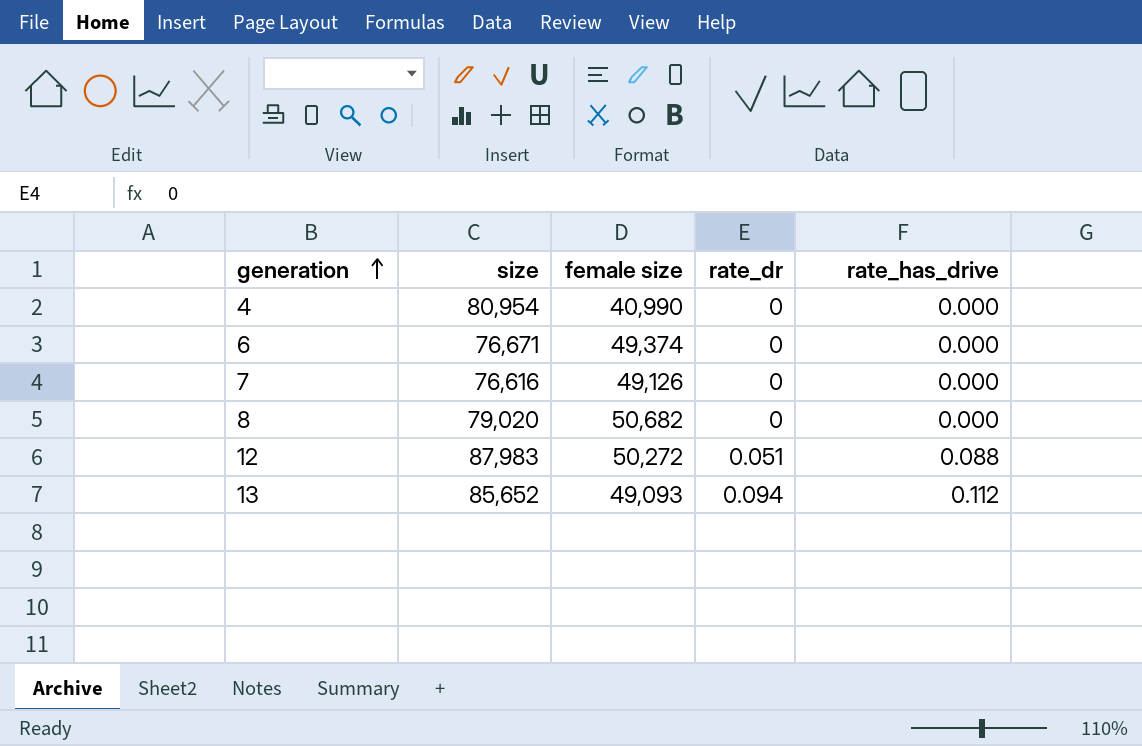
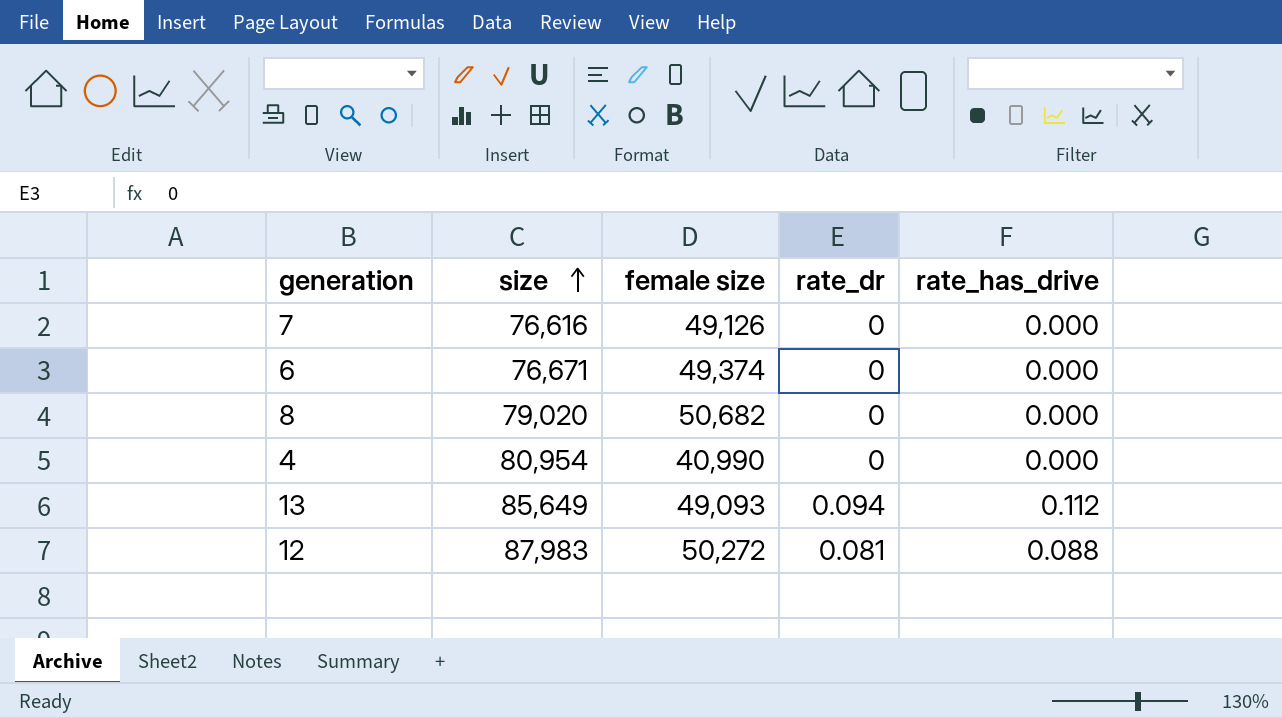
row order: generation ascending -> size ascending
13 | size: 85,652 -> 85,649
12 | rate_dr: 0.051 -> 0.081

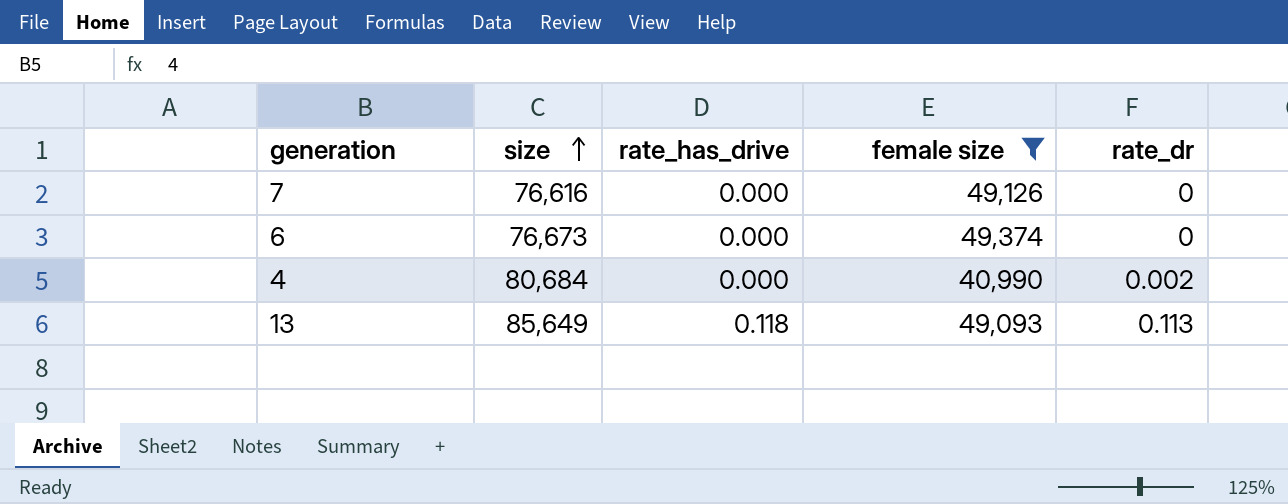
filter: none -> female size <= 49,374
column rate_has_drive | position: 5 -> 3
6 | size: 76,671 -> 76,673
4 | size: 80,954 -> 80,684
4 | rate_dr: 0 -> 0.002
13 | rate_has_drive: 0.112 -> 0.118
13 | rate_dr: 0.094 -> 0.113

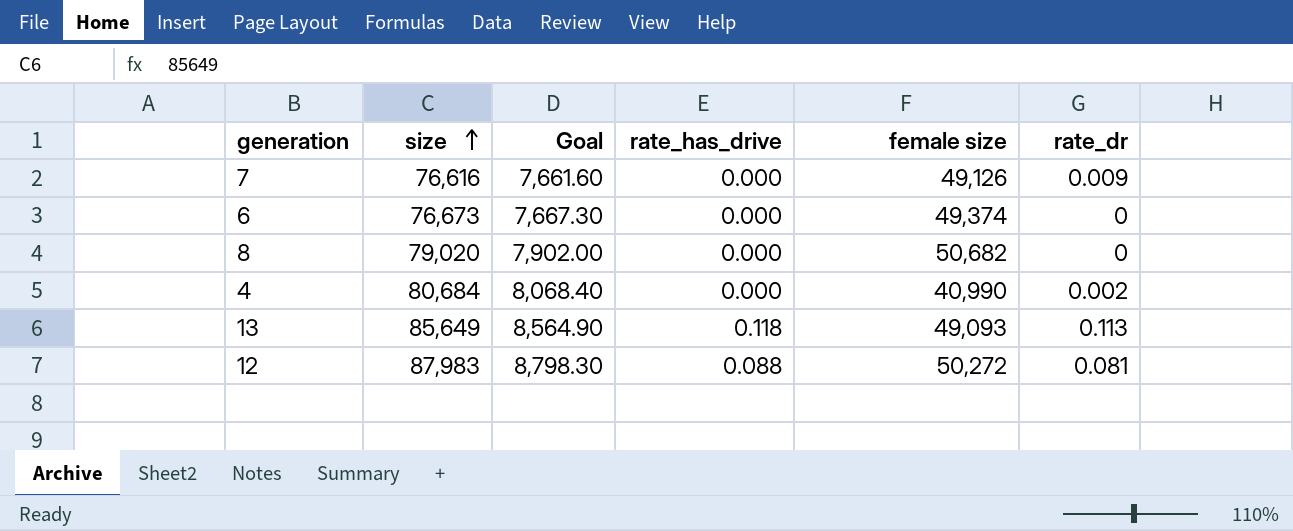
filter: female size <= 49,374 -> none
column Goal | formula: none -> [size] * 0.1
7 | rate_dr: 0 -> 0.009

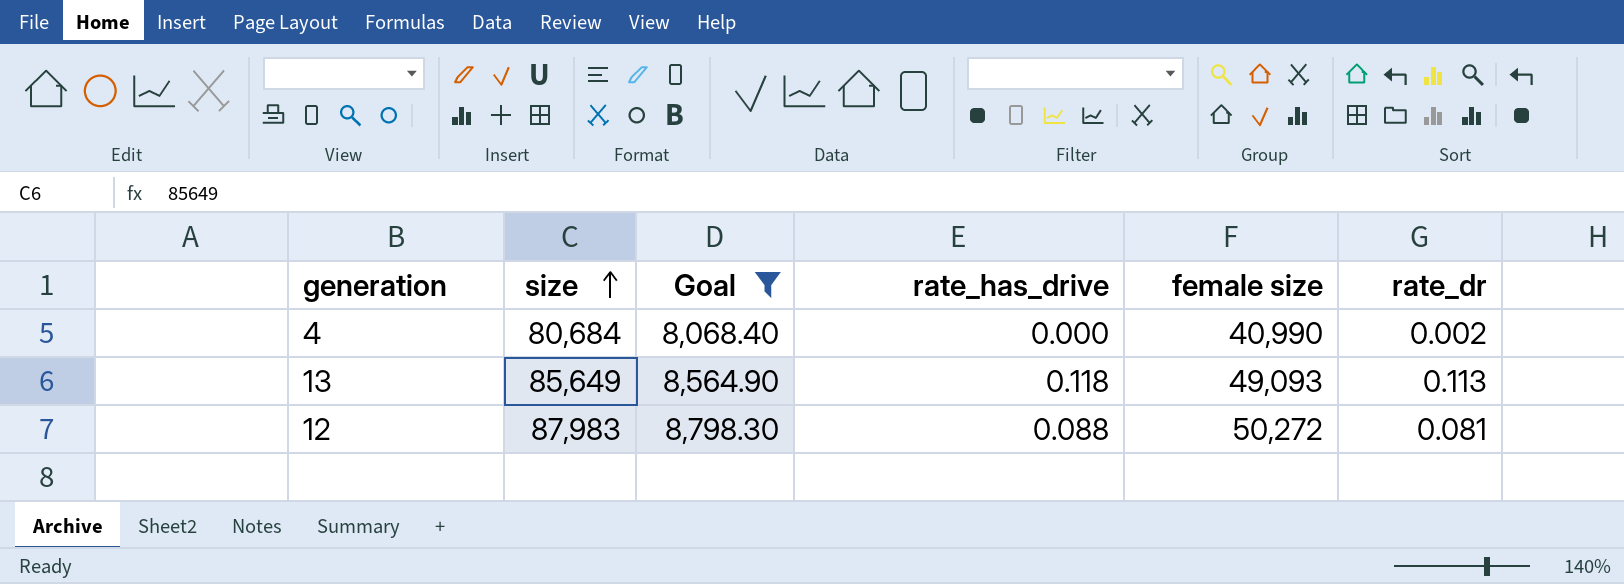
filter: none -> Goal >= 8,068.40

